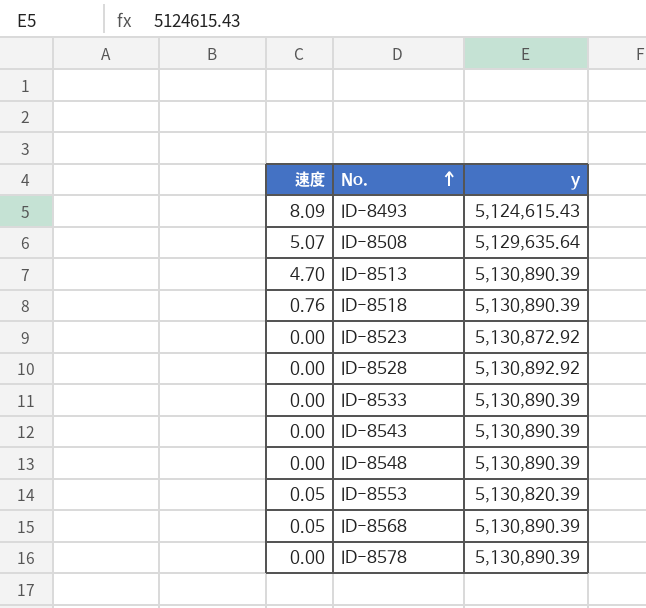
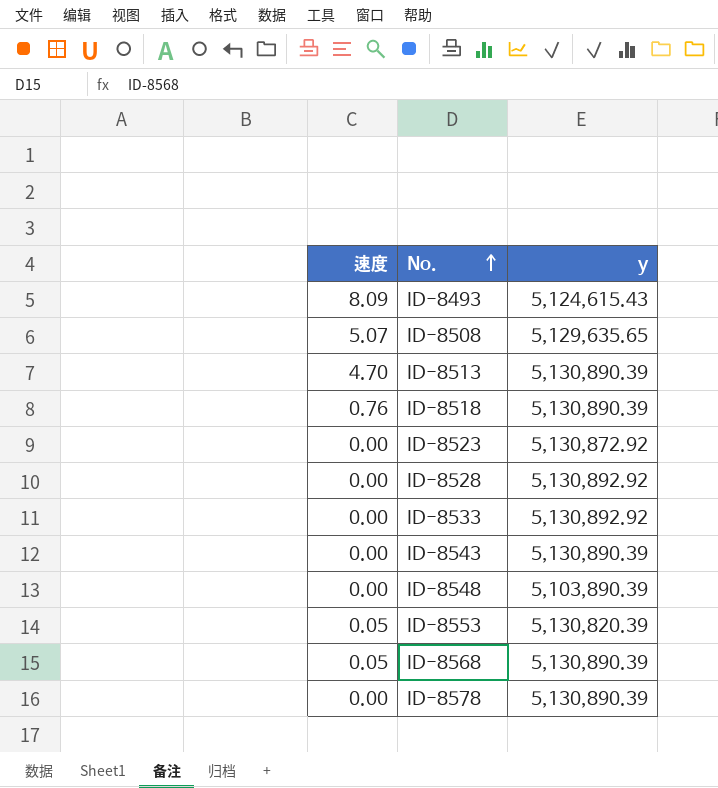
ID-8508 | y: 5,129,635.64 -> 5,129,635.65
ID-8533 | y: 5,130,890.39 -> 5,130,892.92
ID-8548 | y: 5,130,890.39 -> 5,103,890.39

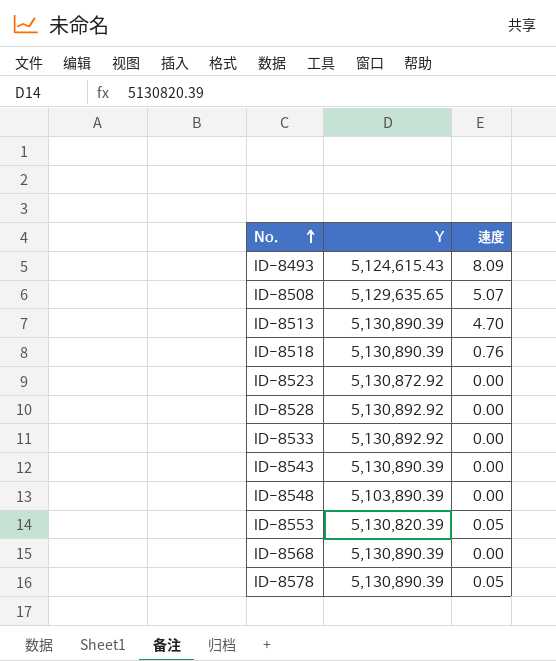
column name: y -> Y
column 速度 | position: 1 -> 3
ID-8568 | 速度: 0.05 -> 0.00
ID-8578 | 速度: 0.00 -> 0.05

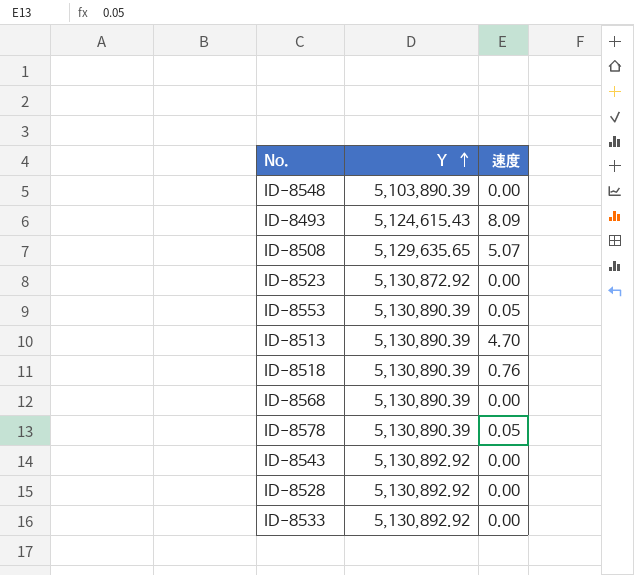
row order: No. ascending -> Y ascending
ID-8553 | Y: 5,130,820.39 -> 5,130,890.39
ID-8543 | Y: 5,130,890.39 -> 5,130,892.92

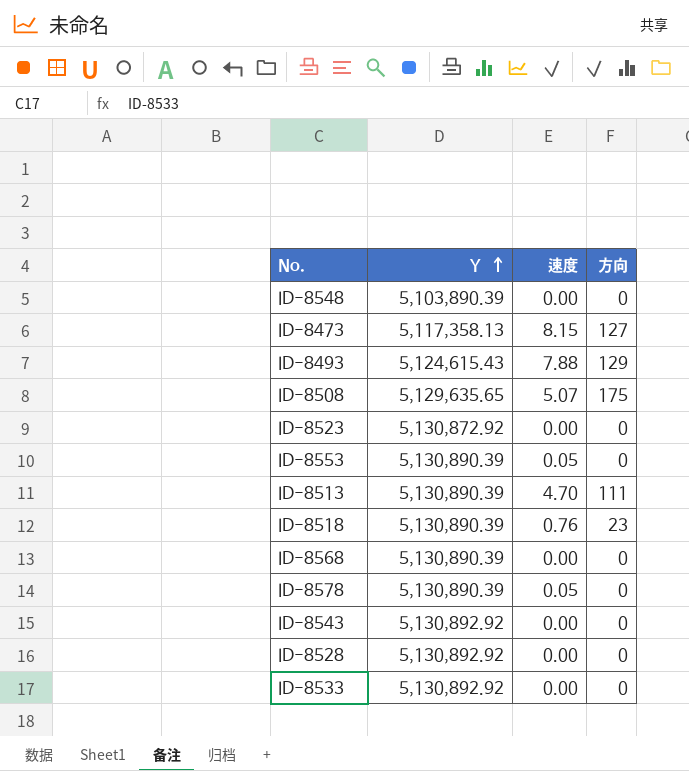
column 方向 | position: none -> 4
row ID-8473: none -> 5,117,358.13 | 8.15 | 127
ID-8493 | 速度: 8.09 -> 7.88

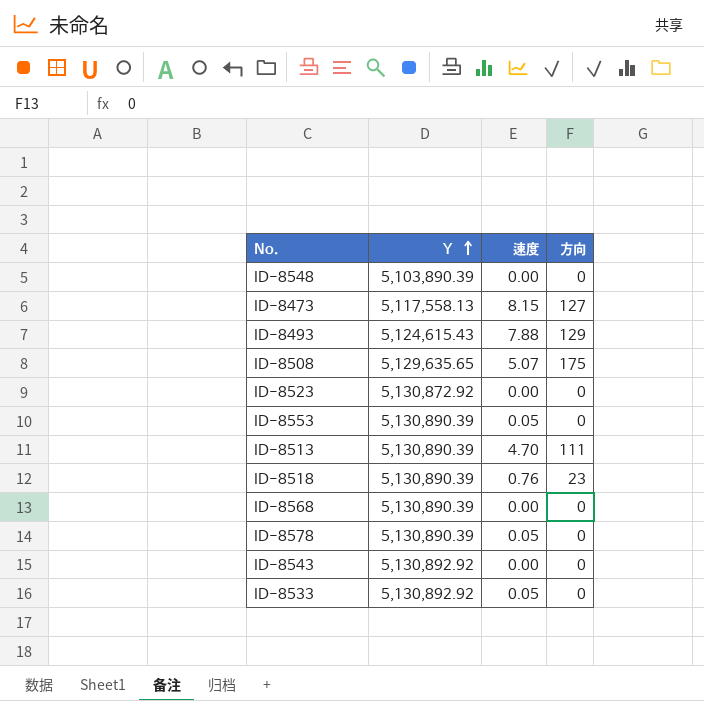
row ID-8528: 5,130,892.92 | 0.00 | 0 -> none
ID-8473 | Y: 5,117,358.13 -> 5,117,558.13
ID-8533 | 速度: 0.00 -> 0.05

